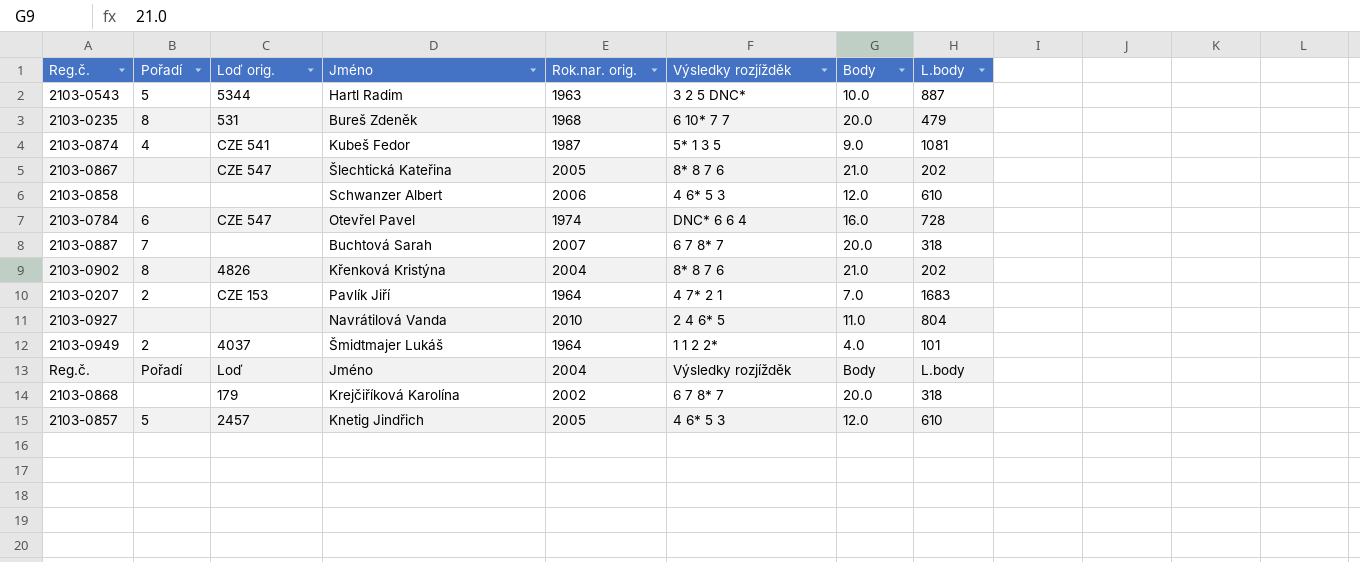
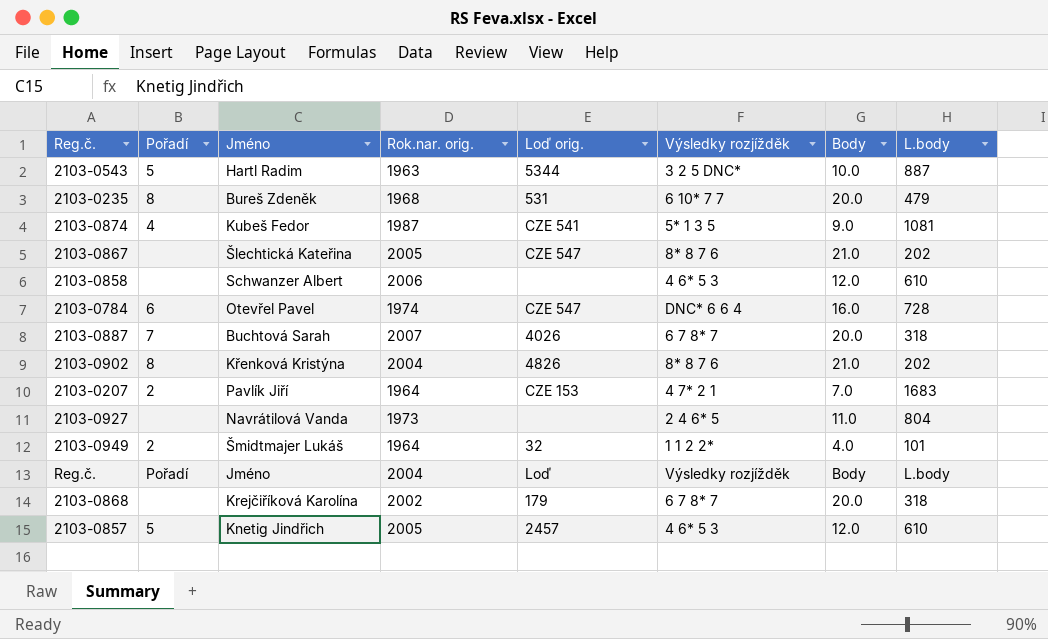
column Loď orig. | position: 3 -> 5
2103-0887 | Loď orig.: none -> 4026
2103-0927 | Rok.nar. orig.: 2010 -> 1973
2103-0949 | Loď orig.: 4037 -> 32

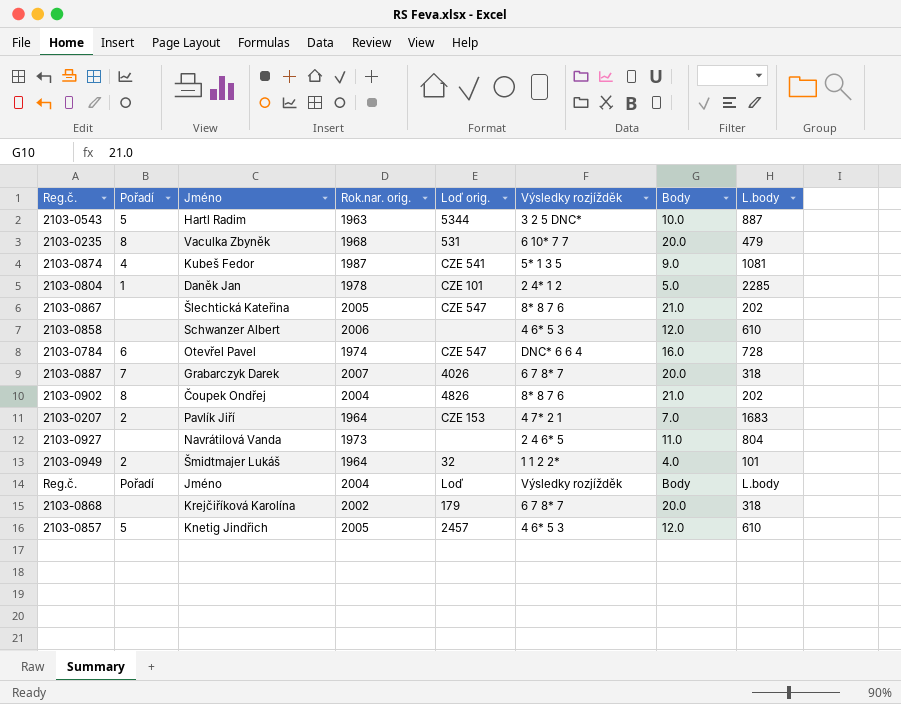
2103-0235 | Jméno: Bureš Zdeněk -> Vaculka Zbyněk
row 2103-0804: none -> 1 | Daněk Jan | 1978 | CZE 101 | 2 4* 1 2 | 5.0 | 2285
2103-0887 | Jméno: Buchtová Sarah -> Grabarczyk Darek
2103-0902 | Jméno: Křenková Kristýna -> Čoupek Ondřej

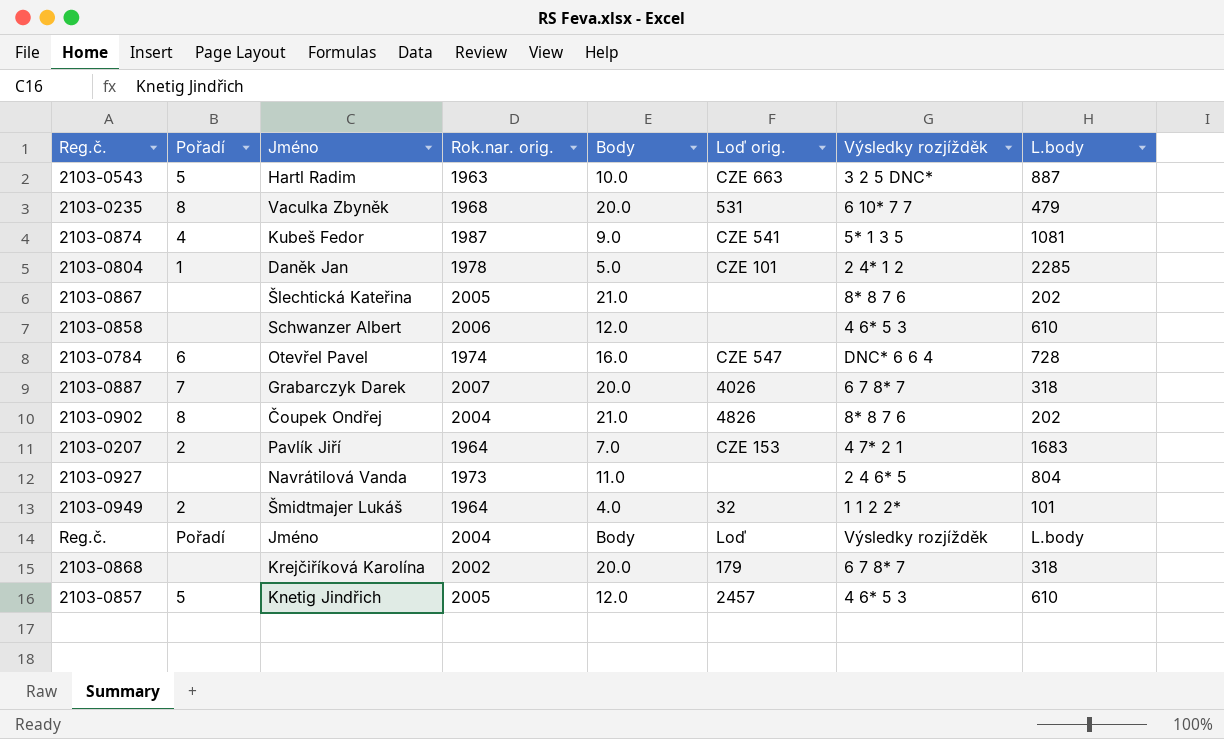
column Body | position: 7 -> 5
2103-0543 | Loď orig.: 5344 -> CZE 663
2103-0867 | Loď orig.: CZE 547 -> none

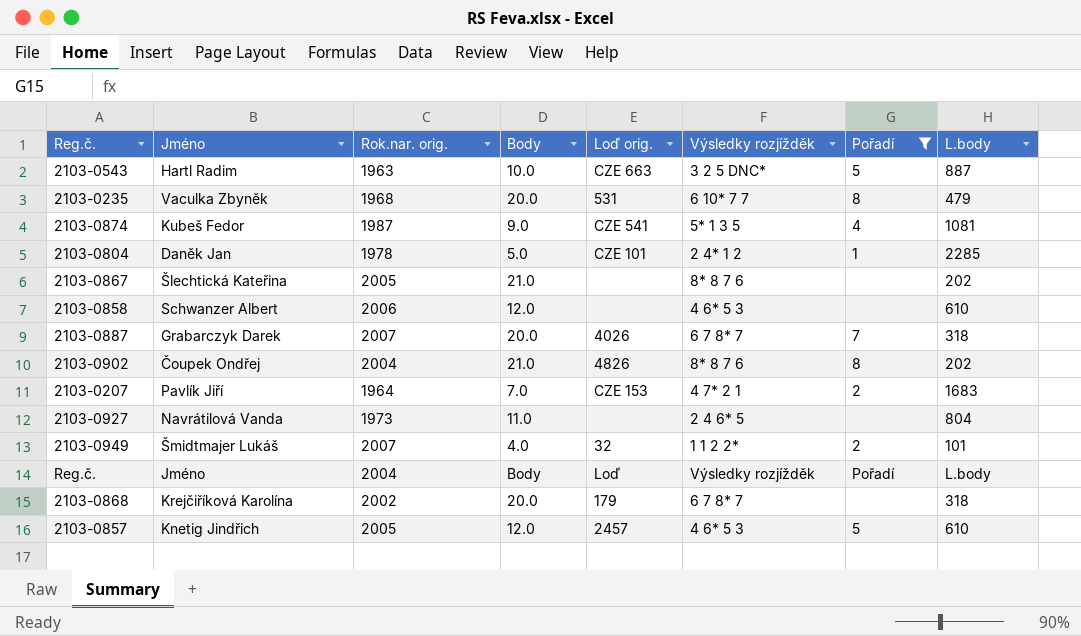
filter: none -> Pořadí != 6
column Pořadí | position: 2 -> 7
2103-0949 | Rok.nar. orig.: 1964 -> 2007

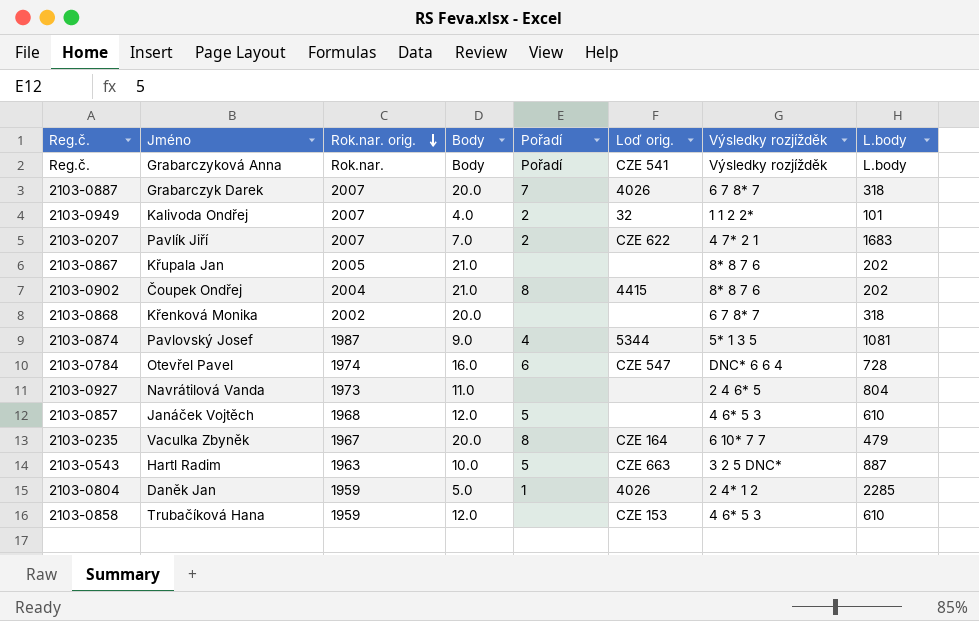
filter: Pořadí != 6 -> none
row order: none -> Rok.nar. orig. descending
column Pořadí | position: 7 -> 5
Reg.č. | Jméno: Jméno -> Grabarczyková Anna
Reg.č. | Rok.nar. orig.: 2004 -> Rok.nar.
Reg.č. | Loď orig.: Loď -> CZE 541
2103-0949 | Jméno: Šmidtmajer Lukáš -> Kalivoda Ondřej
2103-0207 | Rok.nar. orig.: 1964 -> 2007
2103-0207 | Loď orig.: CZE 153 -> CZE 622
2103-0867 | Jméno: Šlechtická Kateřina -> Křupala Jan
2103-0902 | Loď orig.: 4826 -> 4415
2103-0868 | Jméno: Krejčiříková Karolína -> Křenková Monika
2103-0868 | Loď orig.: 179 -> none
2103-0874 | Jméno: Kubeš Fedor -> Pavlovský Josef
2103-0874 | Loď orig.: CZE 541 -> 5344
2103-0857 | Jméno: Knetig Jindřich -> Janáček Vojtěch
2103-0857 | Rok.nar. orig.: 2005 -> 1968
2103-0857 | Loď orig.: 2457 -> none
2103-0235 | Rok.nar. orig.: 1968 -> 1967
2103-0235 | Loď orig.: 531 -> CZE 164
2103-0804 | Rok.nar. orig.: 1978 -> 1959
2103-0804 | Loď orig.: CZE 101 -> 4026
2103-0858 | Jméno: Schwanzer Albert -> Trubačíková Hana
2103-0858 | Rok.nar. orig.: 2006 -> 1959
2103-0858 | Loď orig.: none -> CZE 153

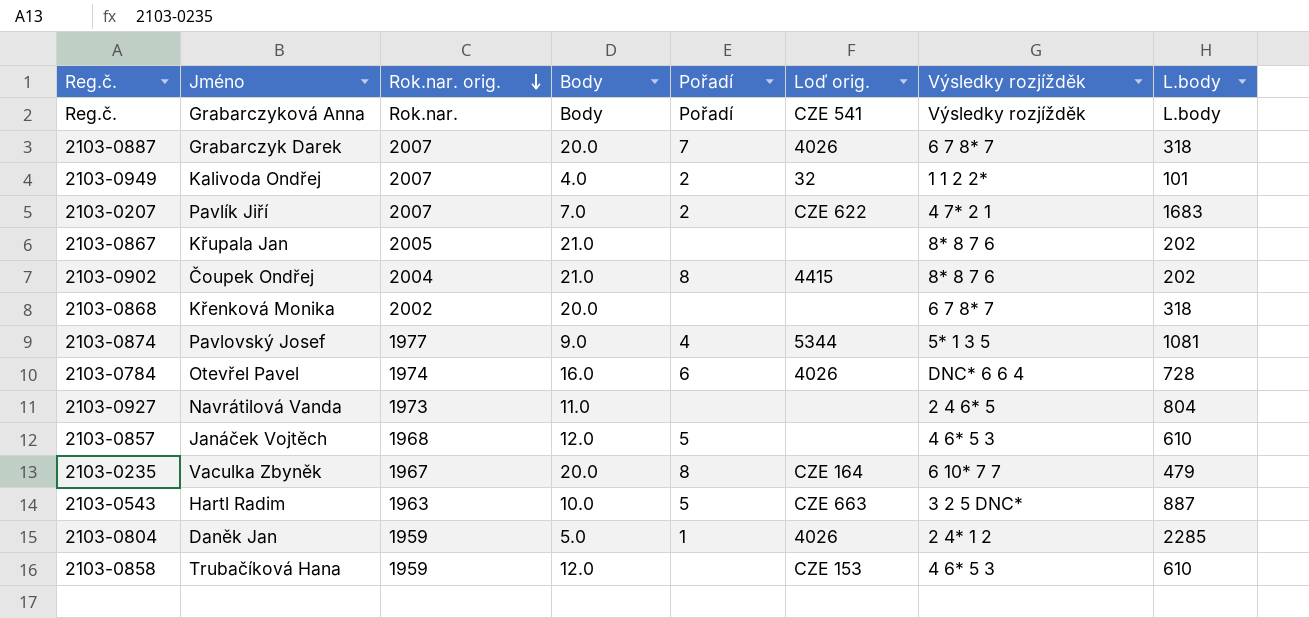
2103-0874 | Rok.nar. orig.: 1987 -> 1977
2103-0784 | Loď orig.: CZE 547 -> 4026

